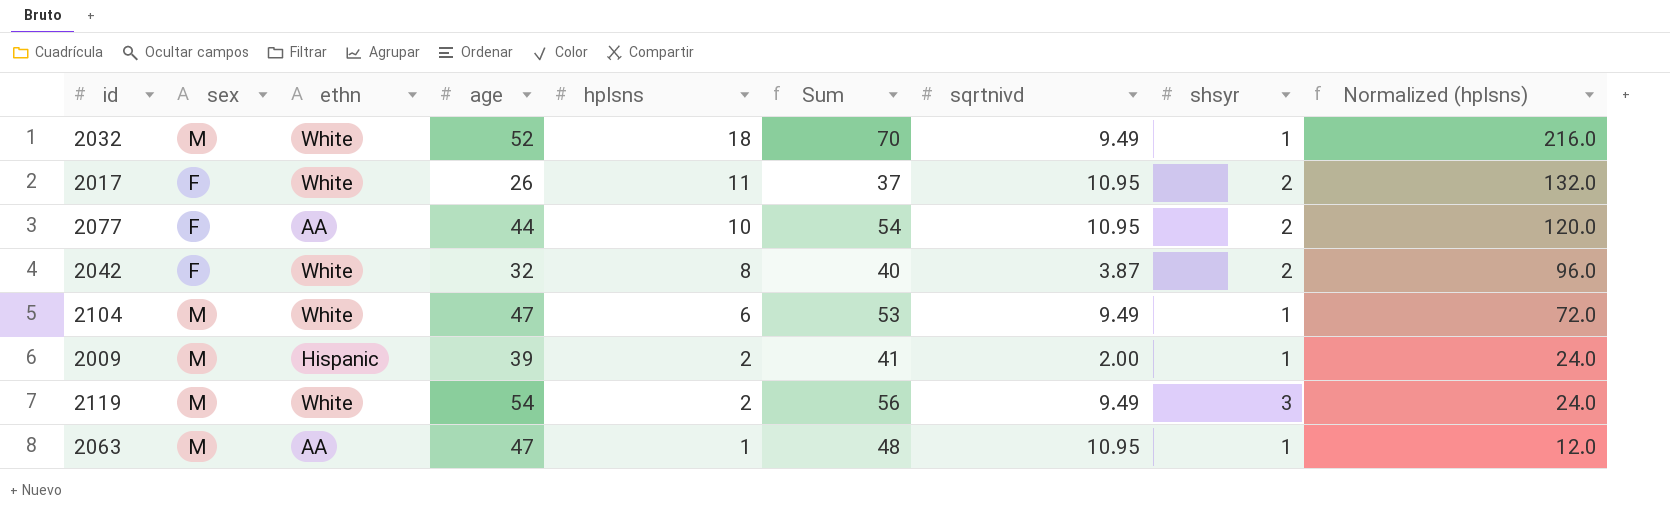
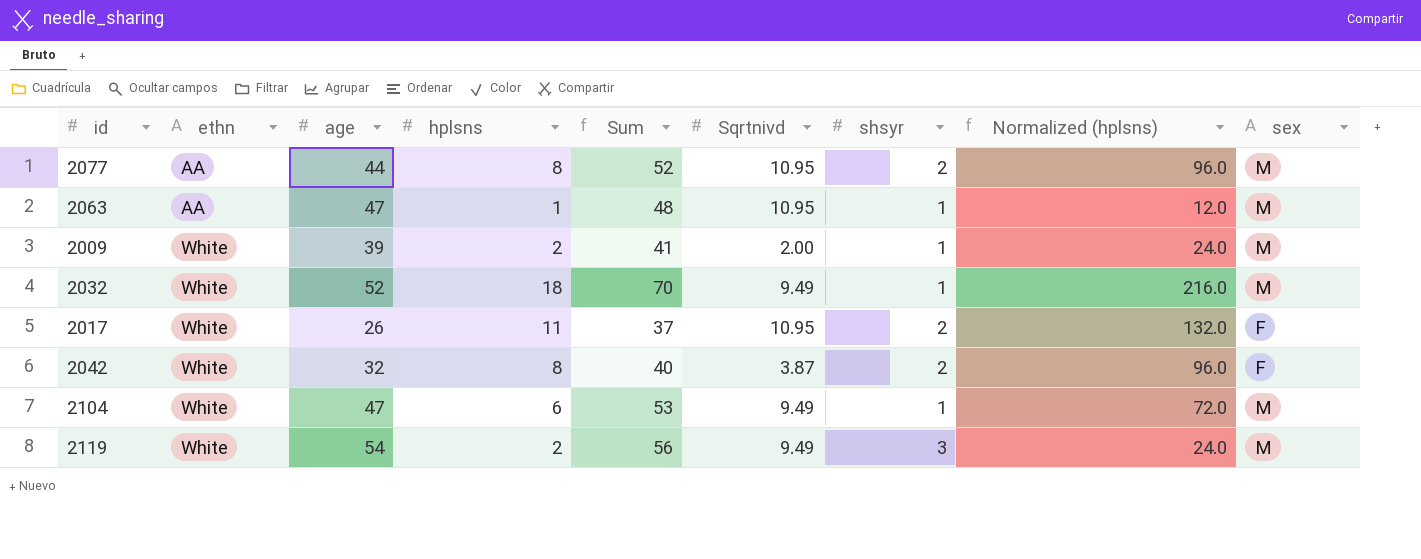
row order: hplsns descending -> ethn ascending
column name: sqrtnivd -> Sqrtnivd
column sex | position: 2 -> 9
2077 | hplsns: 10 -> 8
2077 | Sum: 54 -> 52
2077 | Normalized (hplsns): 120.0 -> 96.0
2077 | sex: F -> M
2009 | ethn: Hispanic -> White

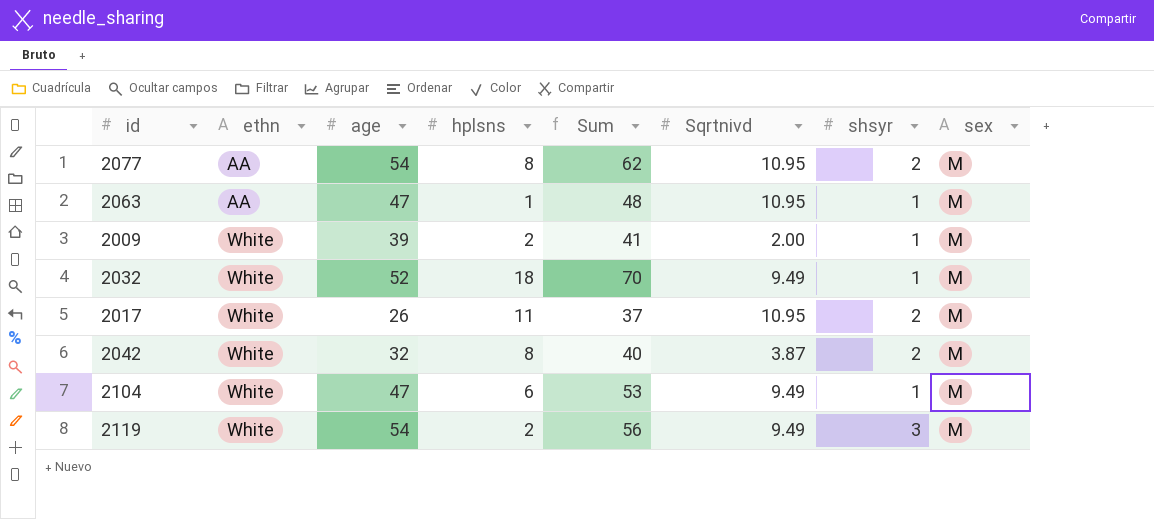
column Normalized (hplsns) | formula: [hplsns] * 12 -> none
2077 | age: 44 -> 54
2077 | Sum: 52 -> 62
2017 | sex: F -> M
2042 | sex: F -> M

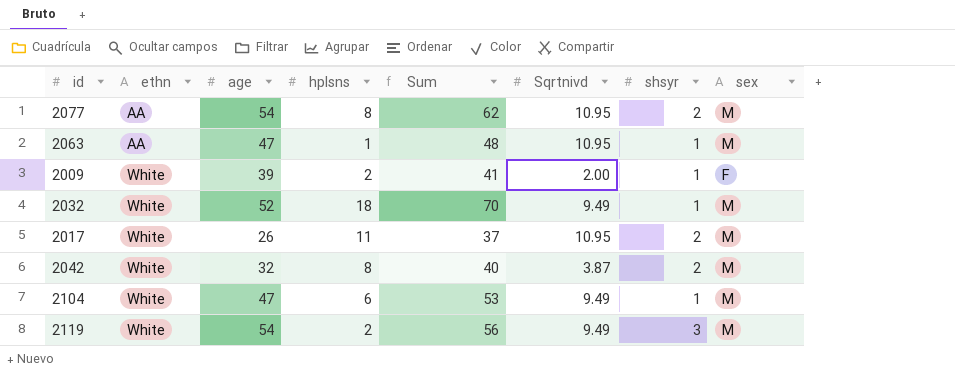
2009 | sex: M -> F

